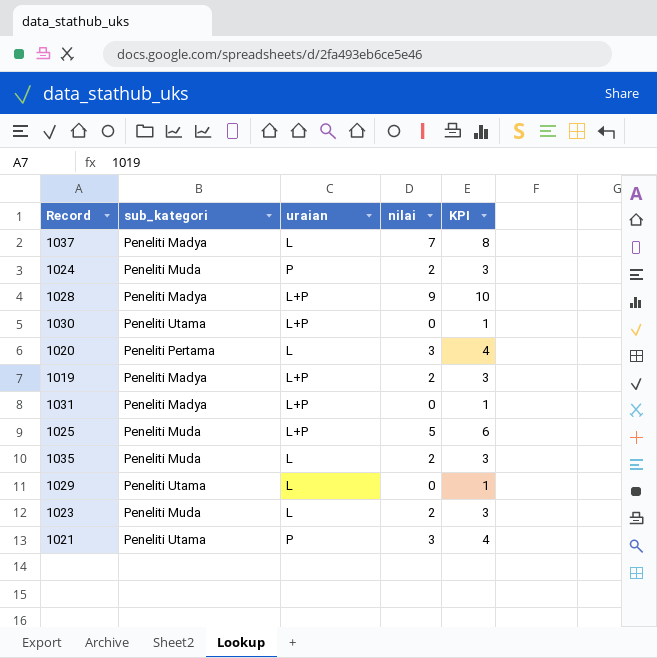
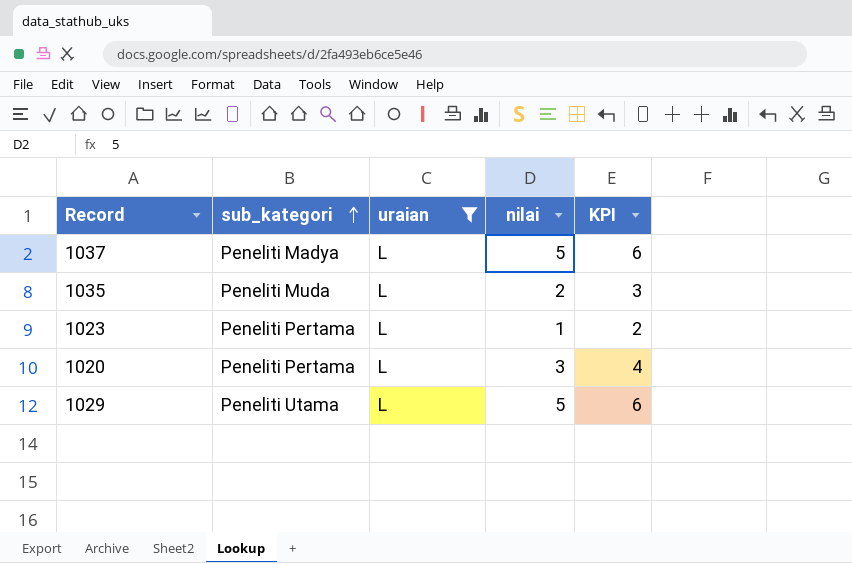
filter: none -> uraian = L
row order: none -> sub_kategori ascending
1037 | nilai: 7 -> 5
1037 | KPI: 8 -> 6
1023 | sub_kategori: Peneliti Muda -> Peneliti Pertama
1023 | nilai: 2 -> 1
1023 | KPI: 3 -> 2
1029 | nilai: 0 -> 5
1029 | KPI: 1 -> 6

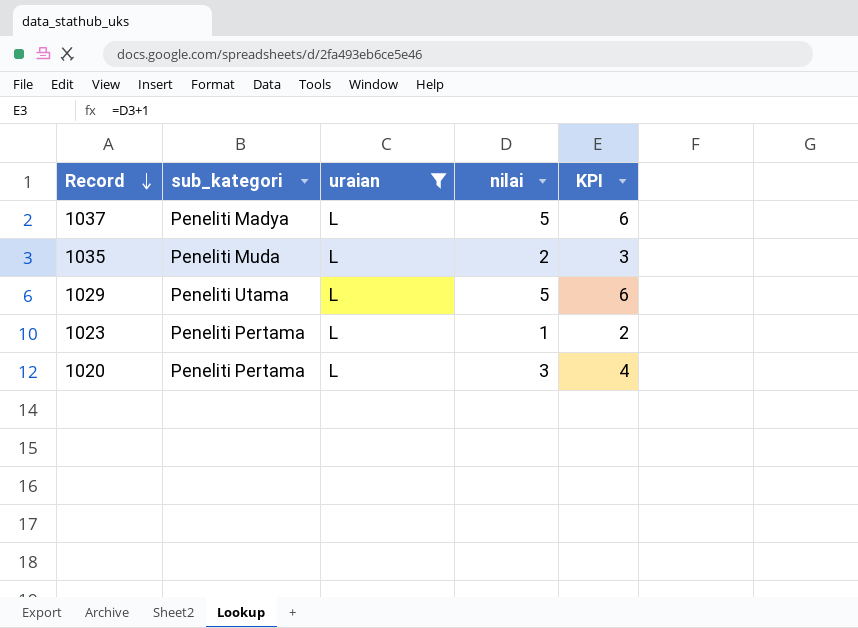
row order: sub_kategori ascending -> Record descending

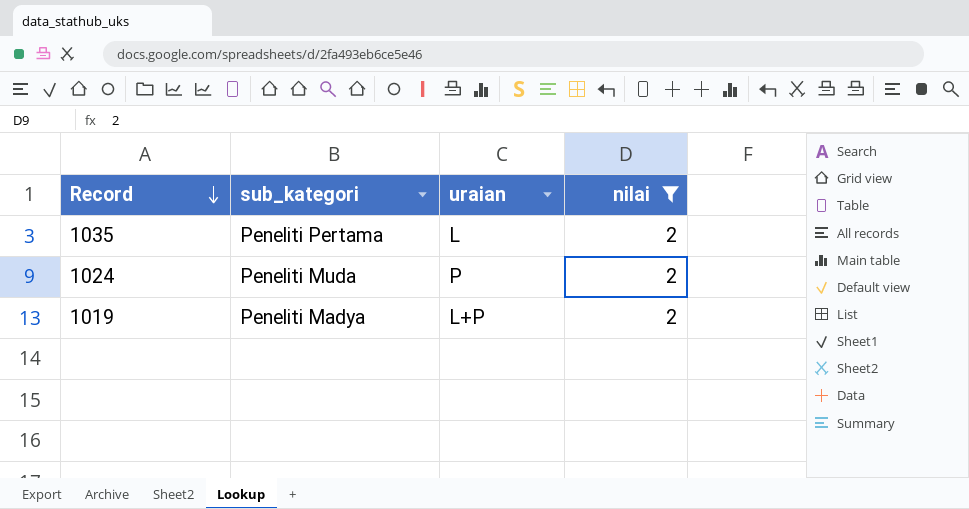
filter: uraian = L -> nilai = 2
column KPI | formula: [nilai] + 1 -> none
1035 | sub_kategori: Peneliti Muda -> Peneliti Pertama

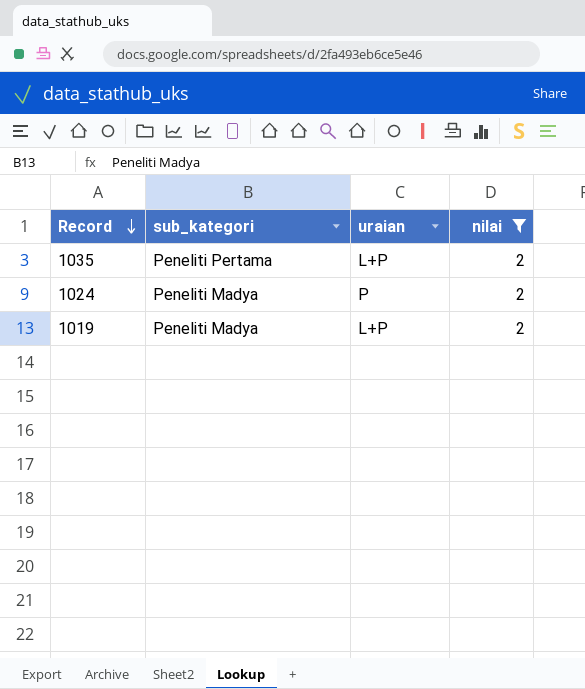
1035 | uraian: L -> L+P
1024 | sub_kategori: Peneliti Muda -> Peneliti Madya

